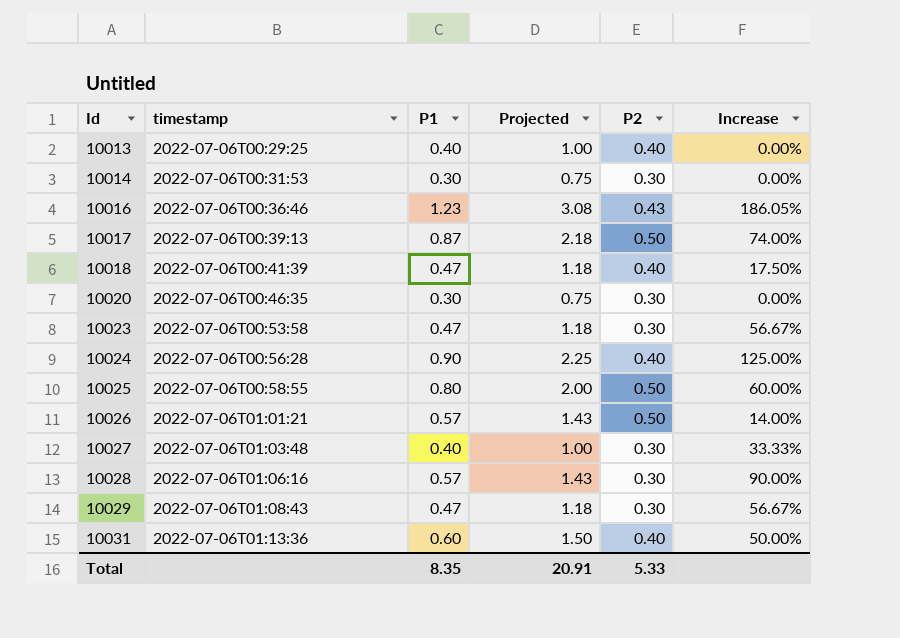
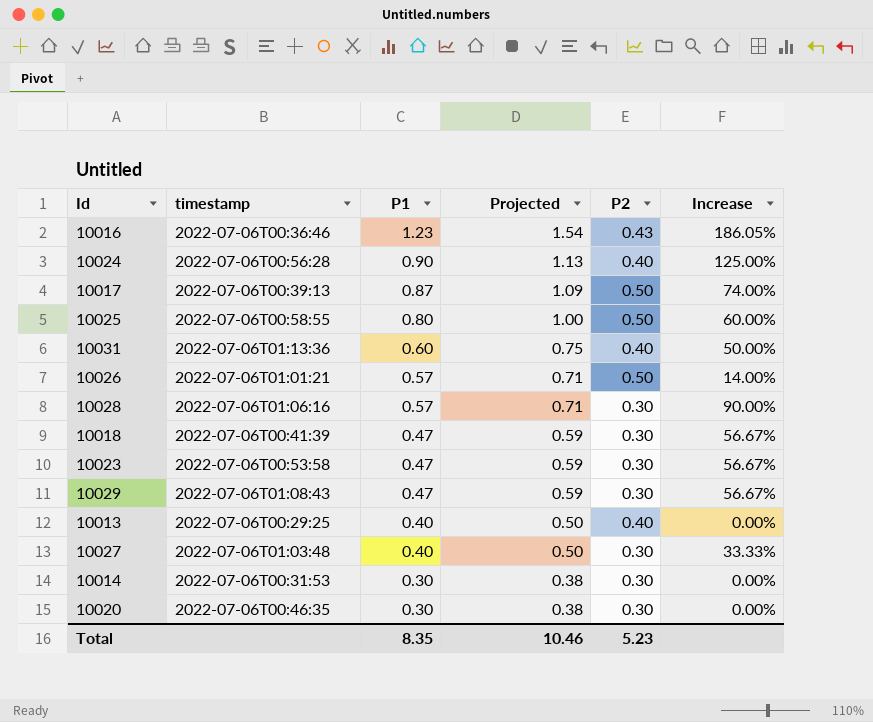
row order: Id ascending -> P1 descending
column Projected | formula: [P1] * 2.5 -> [P1] * 1.25
10018 | P2: 0.40 -> 0.30
10018 | Increase: 17.50% -> 56.67%
Total | Projected: 20.91 -> 10.46
Total | P2: 5.33 -> 5.23

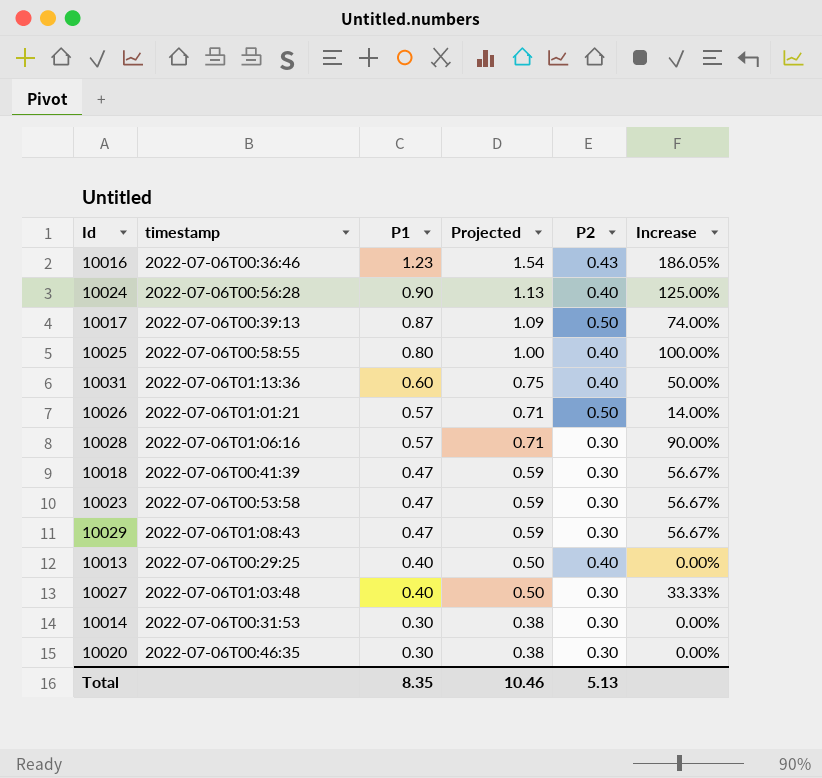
10025 | P2: 0.50 -> 0.40
10025 | Increase: 60.00% -> 100.00%
Total | P2: 5.23 -> 5.13

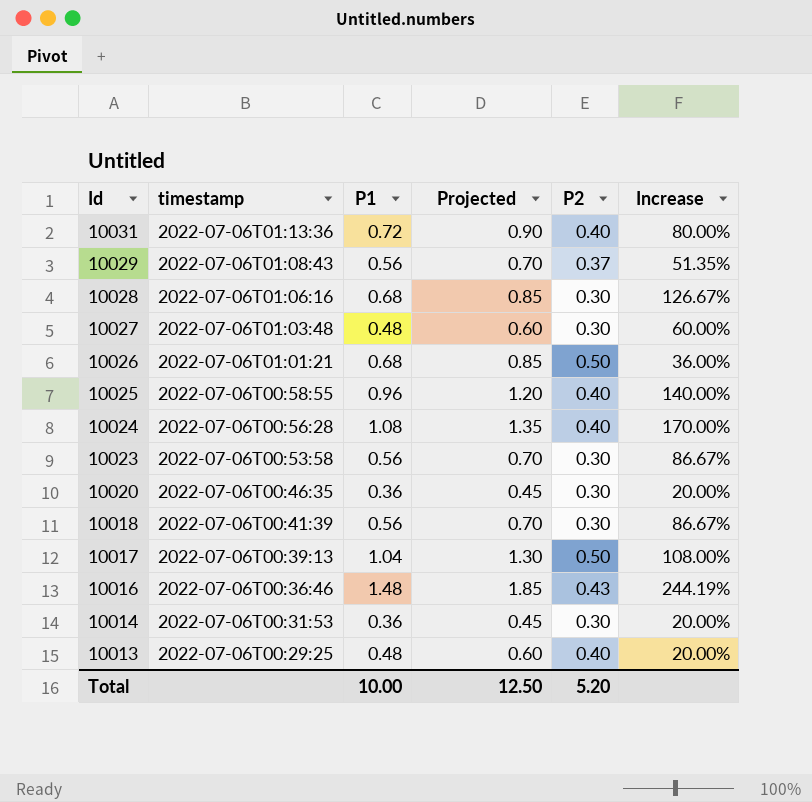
row order: P1 descending -> Id descending
10031 | P1: 0.60 -> 0.72
10031 | Projected: 0.75 -> 0.90
10031 | Increase: 50.00% -> 80.00%
10029 | P1: 0.47 -> 0.56
10029 | Projected: 0.59 -> 0.70
10029 | P2: 0.30 -> 0.37
10029 | Increase: 56.67% -> 51.35%
10028 | P1: 0.57 -> 0.68
10028 | Projected: 0.71 -> 0.85
10028 | Increase: 90.00% -> 126.67%
10027 | P1: 0.40 -> 0.48
10027 | Projected: 0.50 -> 0.60
10027 | Increase: 33.33% -> 60.00%
10026 | P1: 0.57 -> 0.68
10026 | Projected: 0.71 -> 0.85
10026 | Increase: 14.00% -> 36.00%
10025 | P1: 0.80 -> 0.96
10025 | Projected: 1.00 -> 1.20
10025 | Increase: 100.00% -> 140.00%
10024 | P1: 0.90 -> 1.08
10024 | Projected: 1.13 -> 1.35
10024 | Increase: 125.00% -> 170.00%
10023 | P1: 0.47 -> 0.56
10023 | Projected: 0.59 -> 0.70
10023 | Increase: 56.67% -> 86.67%
10020 | P1: 0.30 -> 0.36
10020 | Projected: 0.38 -> 0.45
10020 | Increase: 0.00% -> 20.00%
10018 | P1: 0.47 -> 0.56
10018 | Projected: 0.59 -> 0.70
10018 | Increase: 56.67% -> 86.67%
10017 | P1: 0.87 -> 1.04
10017 | Projected: 1.09 -> 1.30
10017 | Increase: 74.00% -> 108.00%
10016 | P1: 1.23 -> 1.48
10016 | Projected: 1.54 -> 1.85
10016 | Increase: 186.05% -> 244.19%
10014 | P1: 0.30 -> 0.36
10014 | Projected: 0.38 -> 0.45
10014 | Increase: 0.00% -> 20.00%
10013 | P1: 0.40 -> 0.48
10013 | Projected: 0.50 -> 0.60
10013 | Increase: 0.00% -> 20.00%
Total | P1: 8.35 -> 10.00
Total | Projected: 10.46 -> 12.50
Total | P2: 5.13 -> 5.20

